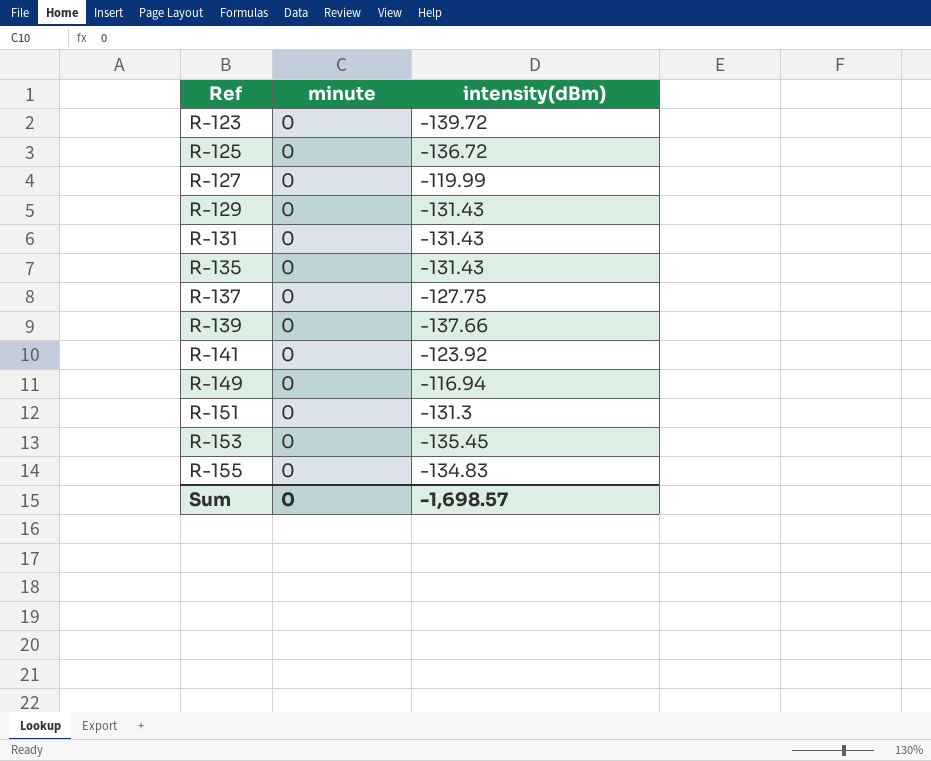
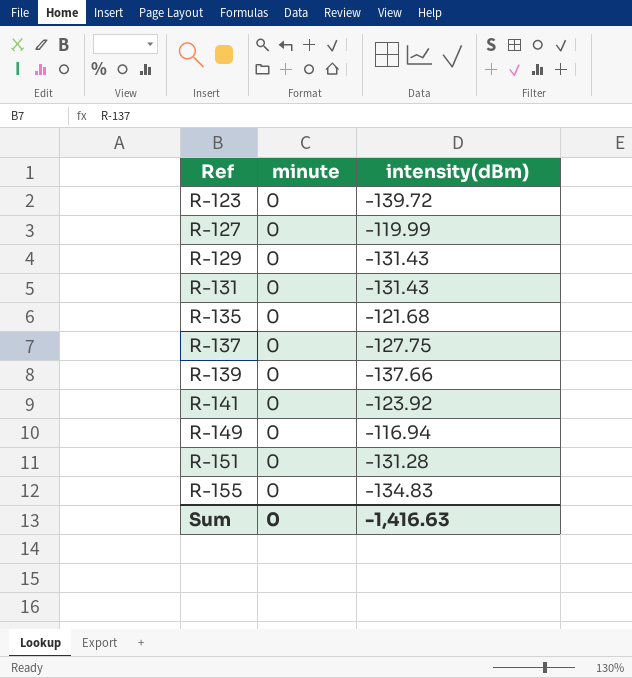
row R-125: 0 | -136.72 -> none
row R-153: 0 | -135.45 -> none
R-135 | intensity(dBm): -131.43 -> -121.68
R-151 | intensity(dBm): -131.3 -> -131.28
Sum | intensity(dBm): -1,698.57 -> -1,416.63

